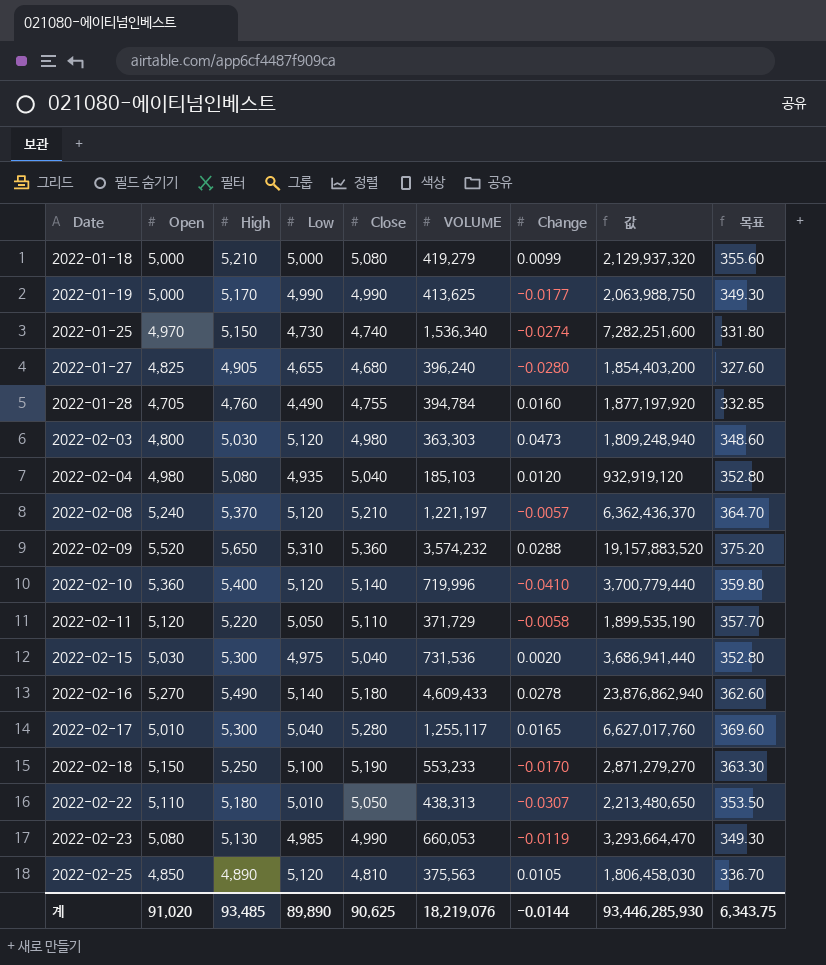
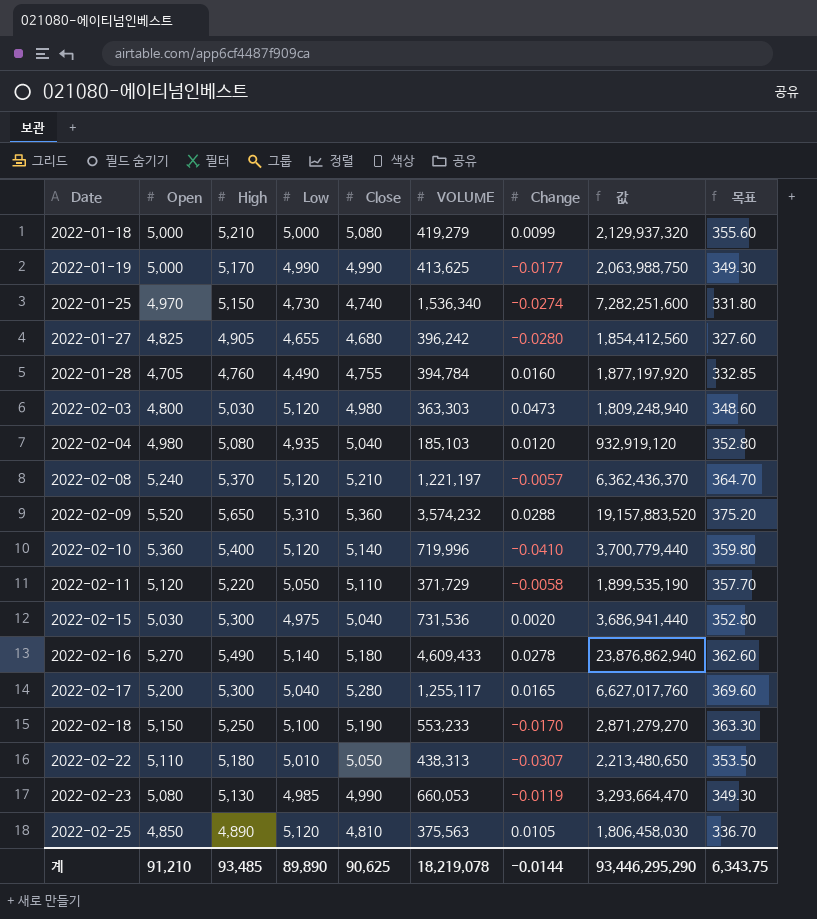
2022-01-27 | VOLUME: 396,240 -> 396,242
2022-01-27 | 값: 1,854,403,200 -> 1,854,412,560
2022-02-17 | Open: 5,010 -> 5,200
계 | Open: 91,020 -> 91,210
계 | VOLUME: 18,219,076 -> 18,219,078
계 | 값: 93,446,285,930 -> 93,446,295,290

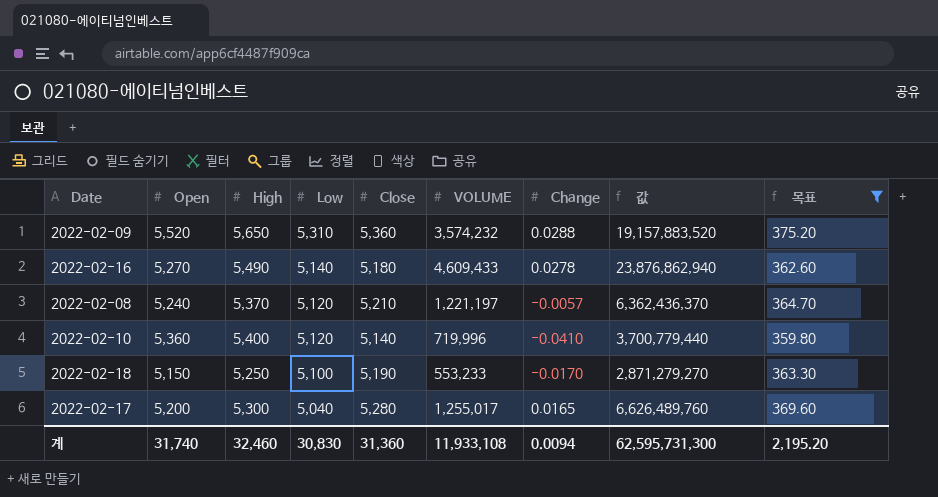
filter: none -> 목표 >= 359.80
row order: Date ascending -> Low descending
2022-02-17 | VOLUME: 1,255,117 -> 1,255,017
2022-02-17 | 값: 6,627,017,760 -> 6,626,489,760
계 | Open: 91,210 -> 31,740
계 | High: 93,485 -> 32,460
계 | Low: 89,890 -> 30,830
계 | Close: 90,625 -> 31,360
계 | VOLUME: 18,219,078 -> 11,933,108
계 | Change: -0.0144 -> 0.0094
계 | 값: 93,446,295,290 -> 62,595,731,300
계 | 목표: 6,343.75 -> 2,195.20

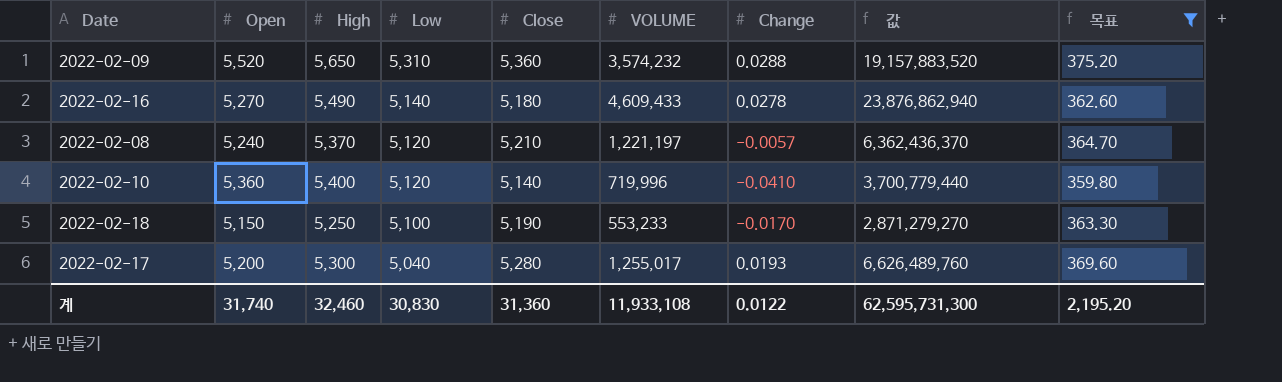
2022-02-17 | Change: 0.0165 -> 0.0193
계 | Change: 0.0094 -> 0.0122

